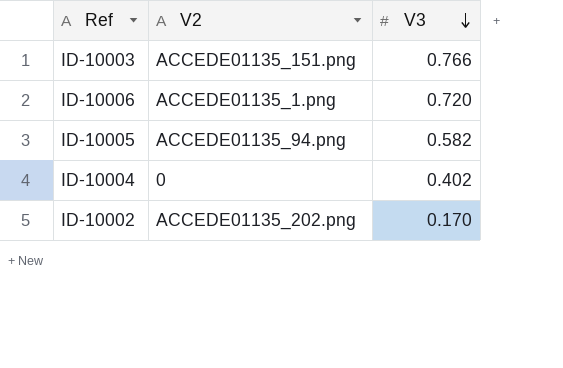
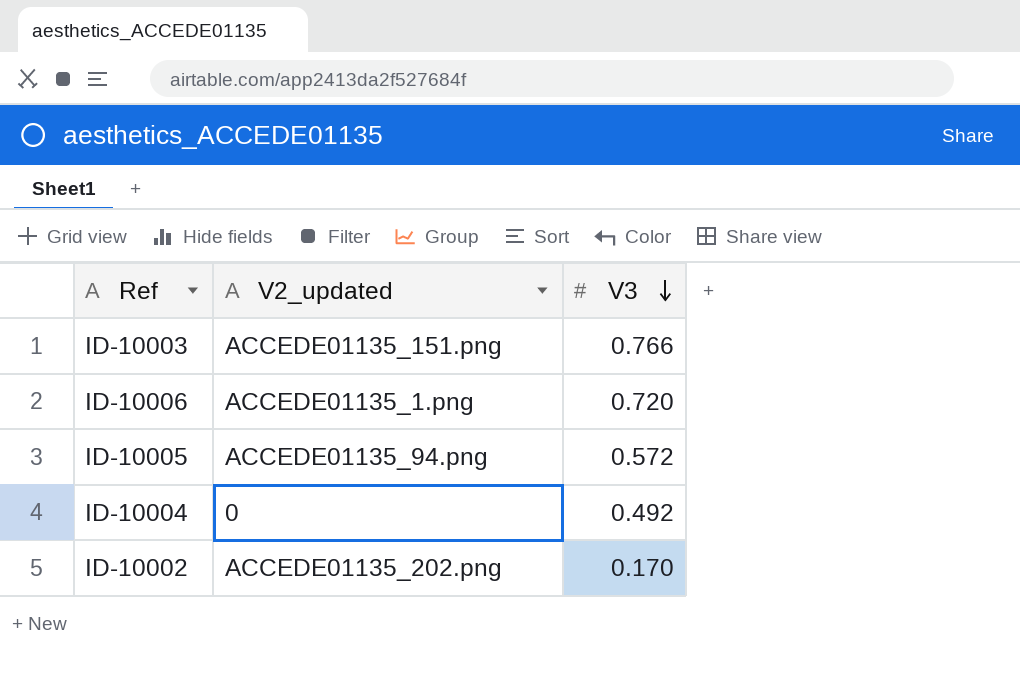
column name: V2 -> V2_updated
ID-10005 | V3: 0.582 -> 0.572
ID-10004 | V3: 0.402 -> 0.492

